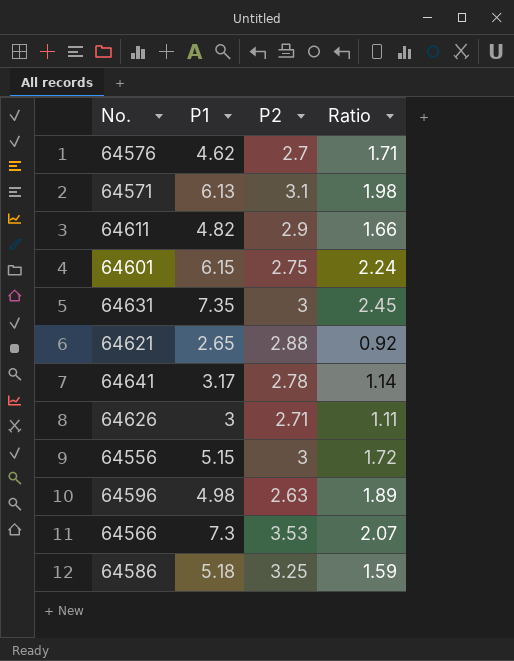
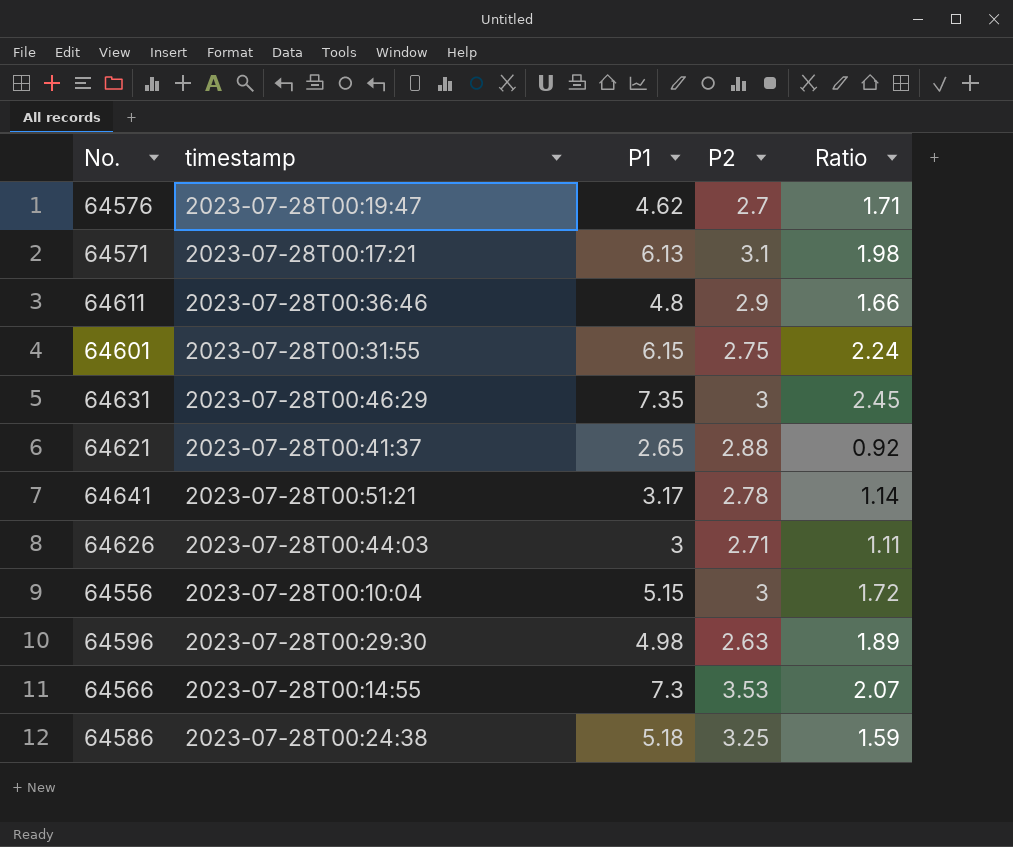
column timestamp | position: none -> 2
64611 | P1: 4.82 -> 4.8

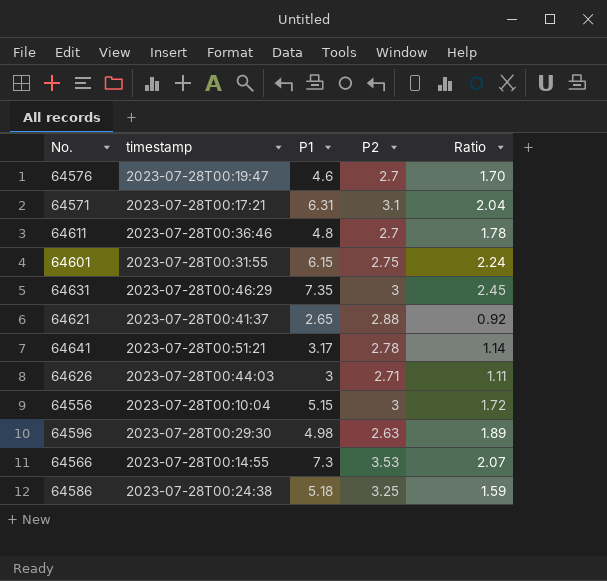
64576 | P1: 4.62 -> 4.6
64576 | Ratio: 1.71 -> 1.70
64571 | P1: 6.13 -> 6.31
64571 | Ratio: 1.98 -> 2.04
64611 | P2: 2.9 -> 2.7
64611 | Ratio: 1.66 -> 1.78

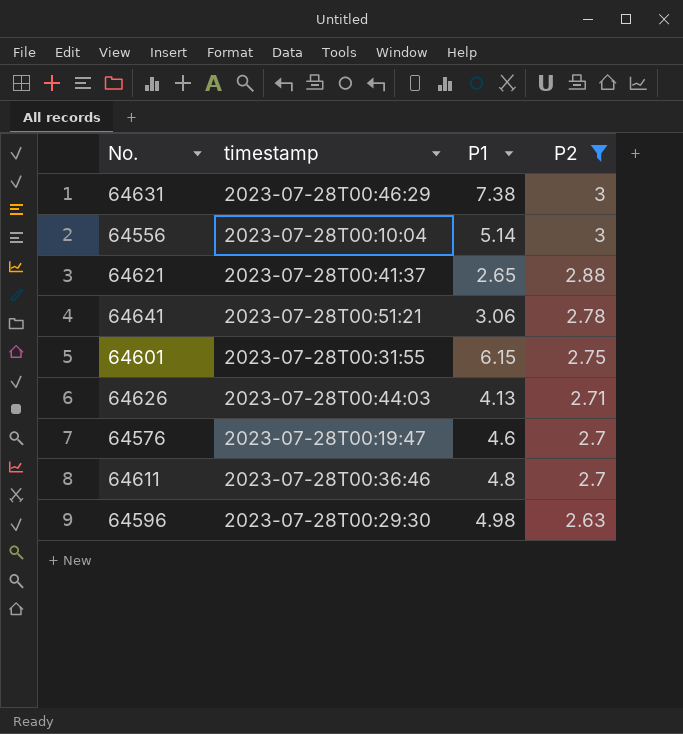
filter: none -> P2 <= 3
row order: none -> P2 descending
column Ratio | formula: [P1] / [P2] -> none
64631 | P1: 7.35 -> 7.38
64556 | P1: 5.15 -> 5.14
64641 | P1: 3.17 -> 3.06
64626 | P1: 3 -> 4.13

